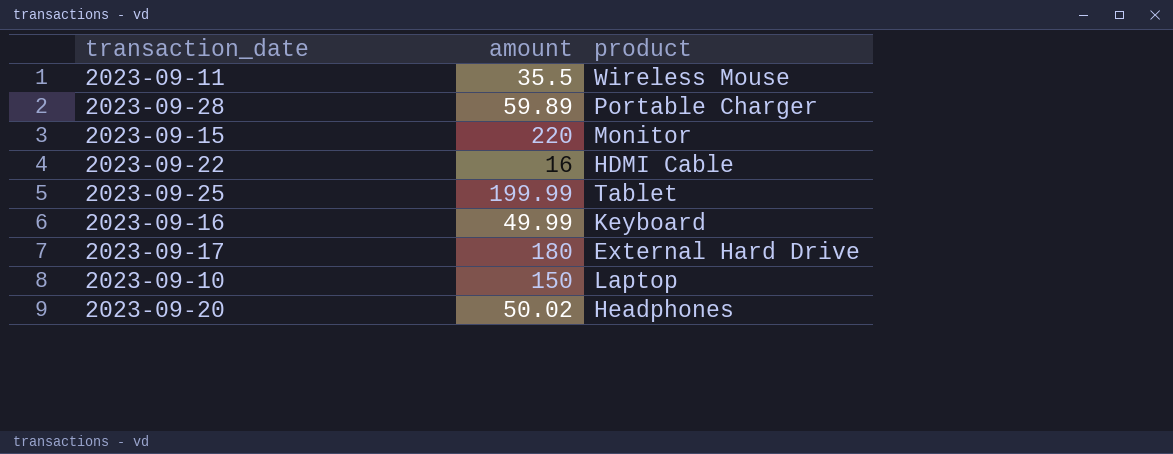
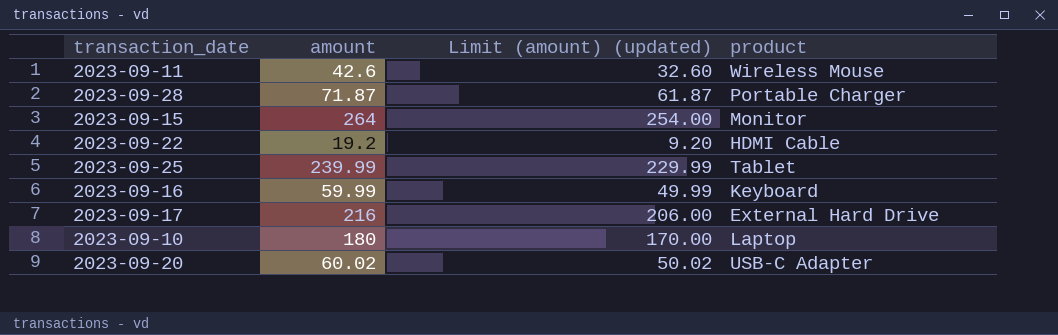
column Limit (amount) (updated) | formula: none -> [amount] - 10
2023-09-11 | amount: 35.5 -> 42.6
2023-09-28 | amount: 59.89 -> 71.87
2023-09-15 | amount: 220 -> 264
2023-09-22 | amount: 16 -> 19.2
2023-09-25 | amount: 199.99 -> 239.99
2023-09-16 | amount: 49.99 -> 59.99
2023-09-17 | amount: 180 -> 216
2023-09-10 | amount: 150 -> 180
2023-09-20 | amount: 50.02 -> 60.02
2023-09-20 | product: Headphones -> USB-C Adapter

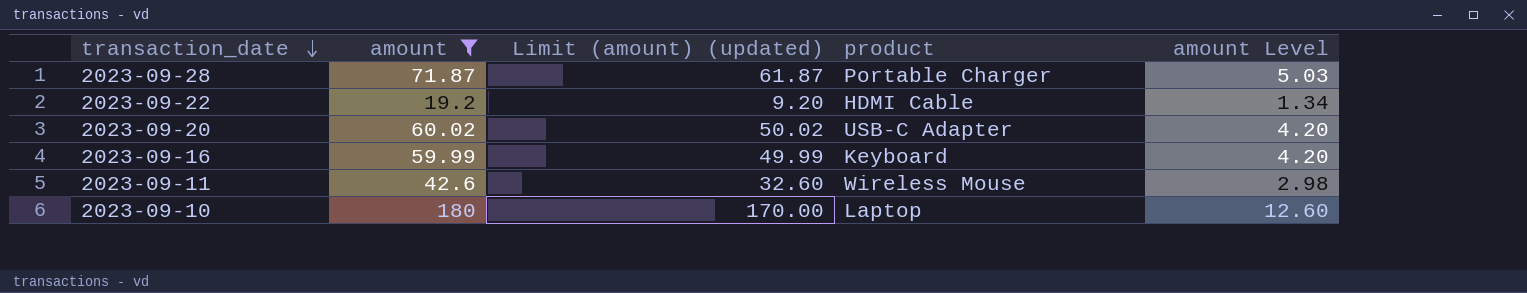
filter: none -> amount <= 180
row order: none -> transaction_date descending
column amount Level | formula: none -> [amount] * 0.07

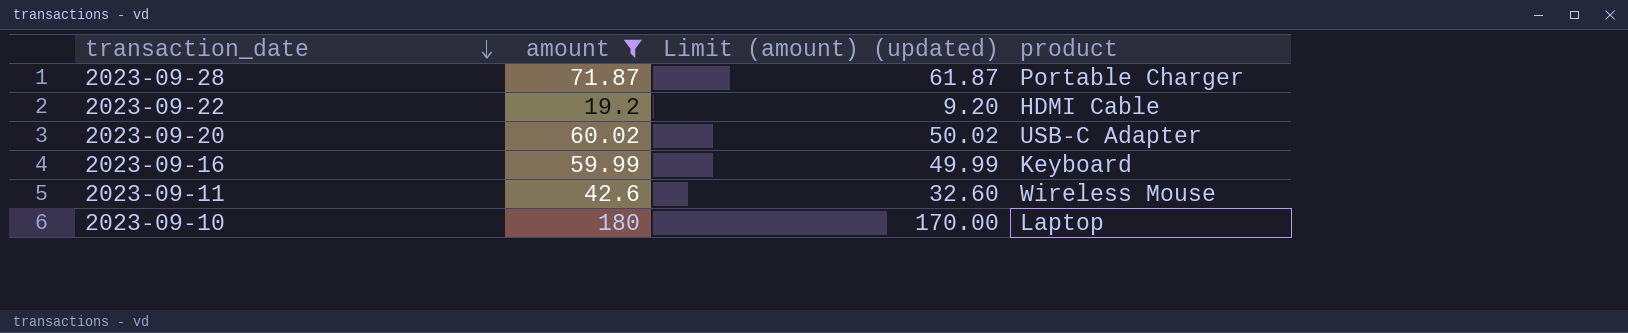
column amount Level | formula: [amount] * 0.07 -> none

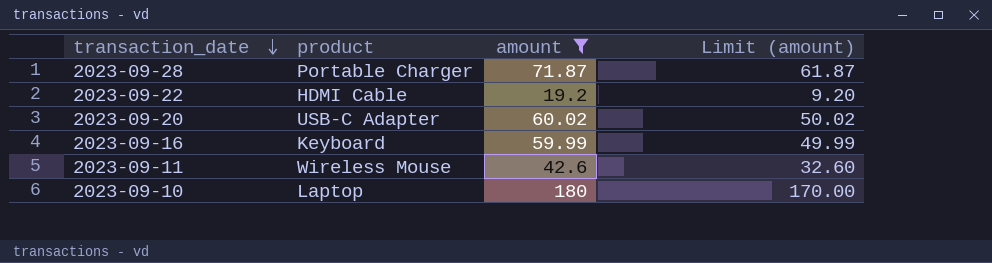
column product | position: 4 -> 2
column name: Limit (amount) (updated) -> Limit (amount)

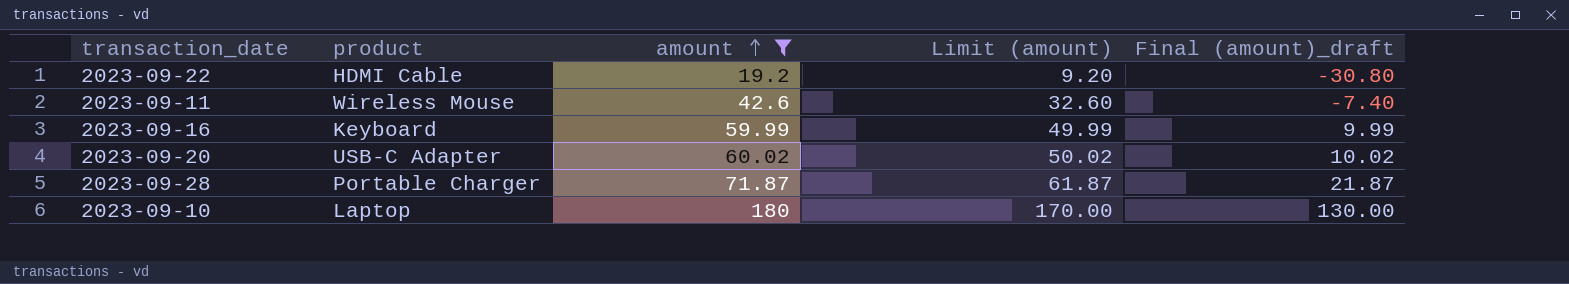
row order: transaction_date descending -> amount ascending
column Final (amount)_draft | formula: none -> [amount] - 50

